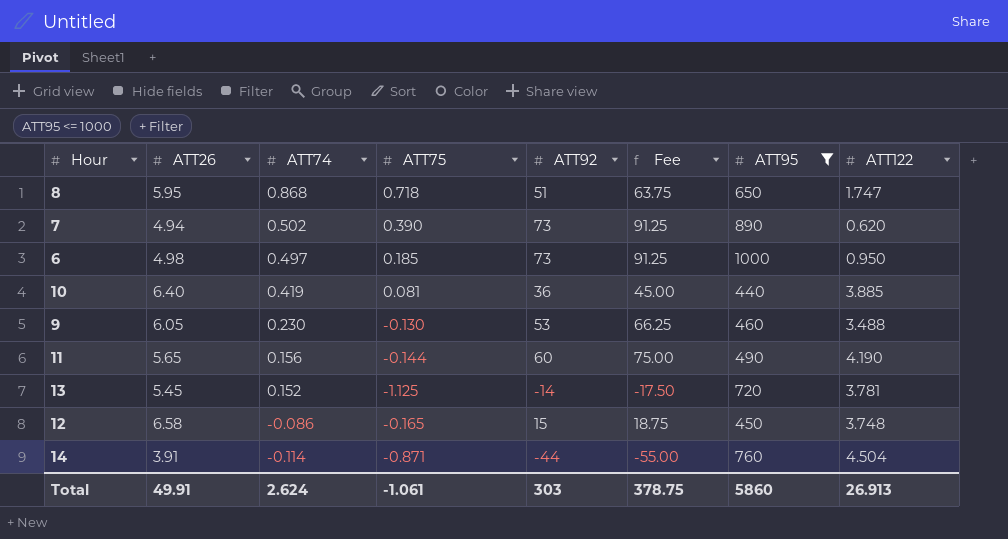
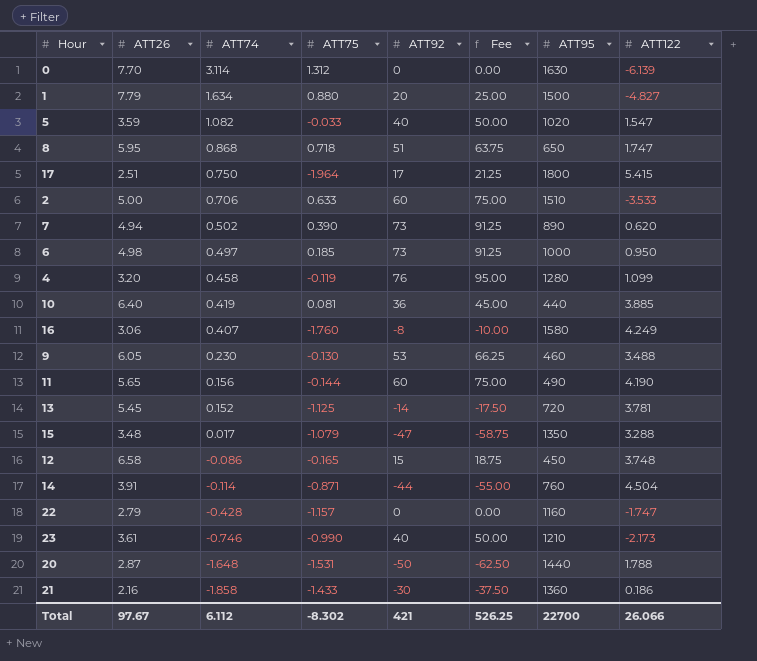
filter: ATT95 <= 1000 -> none
Total | ATT26: 49.91 -> 97.67
Total | ATT74: 2.624 -> 6.112
Total | ATT75: -1.061 -> -8.302
Total | ATT92: 303 -> 421
Total | Fee: 378.75 -> 526.25
Total | ATT95: 5860 -> 22700
Total | ATT122: 26.913 -> 26.066

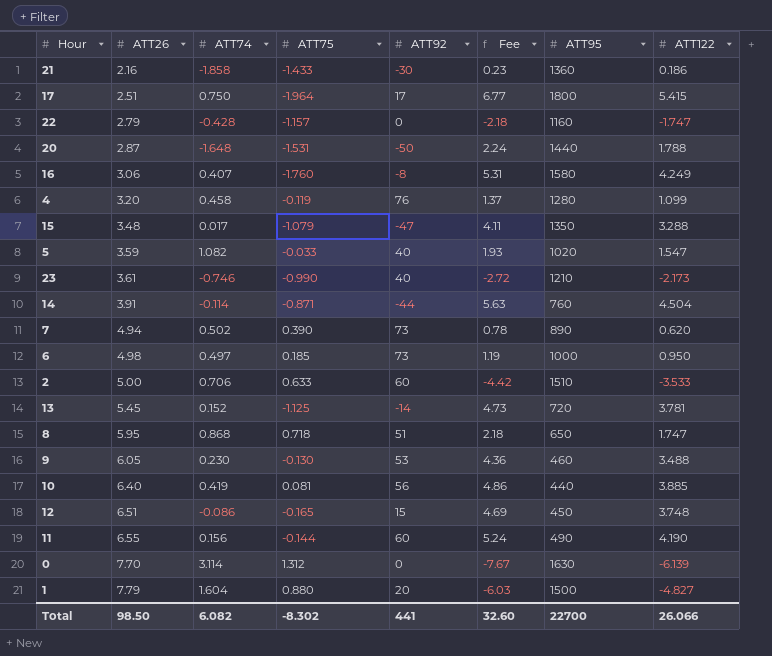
row order: ATT74 descending -> ATT26 ascending
column Fee | formula: [ATT92] * 1.25 -> [ATT122] * 1.25
10 | ATT92: 36 -> 56
12 | ATT26: 6.58 -> 6.51
11 | ATT26: 5.65 -> 6.55
1 | ATT74: 1.634 -> 1.604
Total | ATT26: 97.67 -> 98.50
Total | ATT74: 6.112 -> 6.082
Total | ATT92: 421 -> 441
Total | Fee: 526.25 -> 32.60

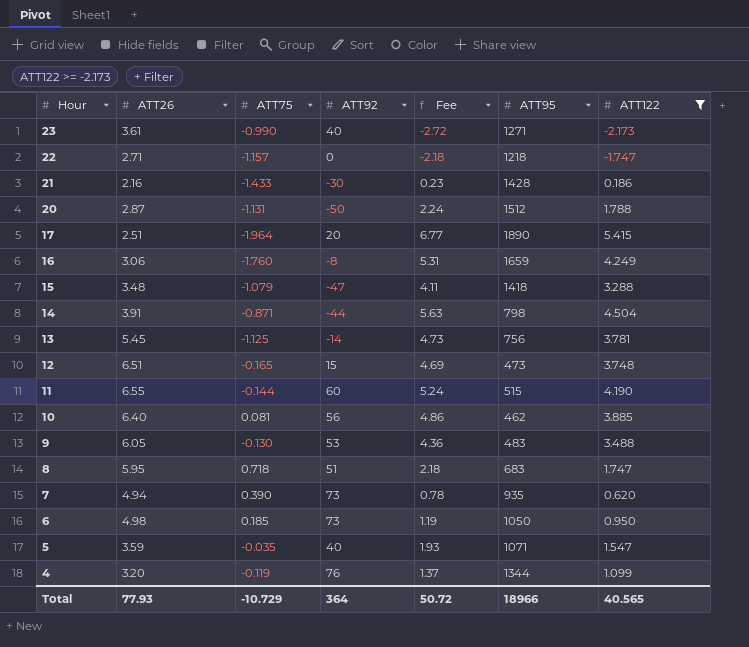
filter: none -> ATT122 >= -2.173
row order: ATT26 ascending -> Hour descending
column ATT74 | position: 3 -> none
23 | ATT95: 1210 -> 1271
22 | ATT26: 2.79 -> 2.71
22 | ATT95: 1160 -> 1218
21 | ATT95: 1360 -> 1428
20 | ATT75: -1.531 -> -1.131
20 | ATT95: 1440 -> 1512
17 | ATT92: 17 -> 20
17 | ATT95: 1800 -> 1890
16 | ATT95: 1580 -> 1659
15 | ATT95: 1350 -> 1418
14 | ATT95: 760 -> 798
13 | ATT95: 720 -> 756
12 | ATT95: 450 -> 473
11 | ATT95: 490 -> 515
10 | ATT95: 440 -> 462
9 | ATT95: 460 -> 483
8 | ATT95: 650 -> 683
7 | ATT95: 890 -> 935
6 | ATT95: 1000 -> 1050
5 | ATT75: -0.033 -> -0.035
5 | ATT95: 1020 -> 1071
4 | ATT95: 1280 -> 1344
Total | ATT26: 98.50 -> 77.93
Total | ATT75: -8.302 -> -10.729
Total | ATT92: 441 -> 364
Total | Fee: 32.60 -> 50.72
Total | ATT95: 22700 -> 18966
Total | ATT122: 26.066 -> 40.565

